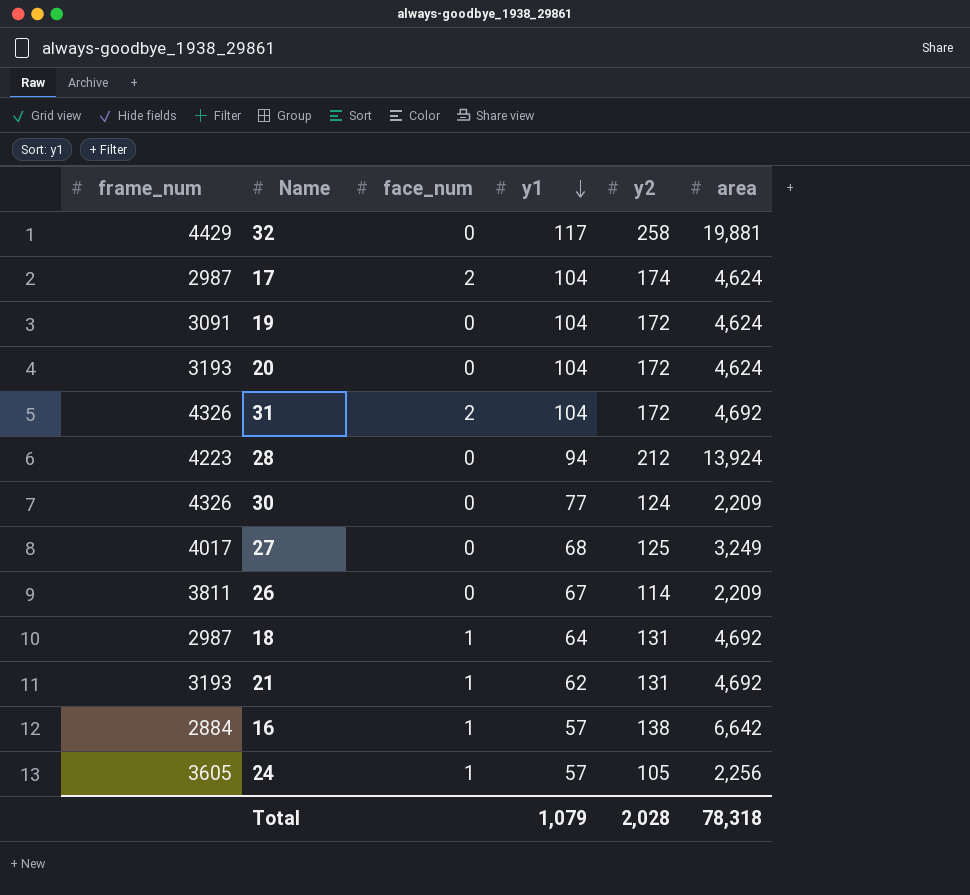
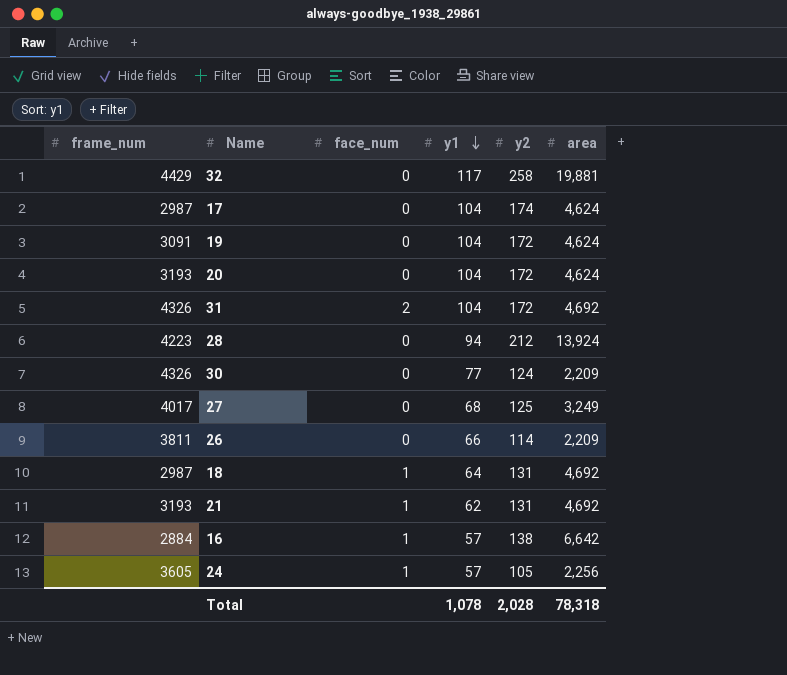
17 | face_num: 2 -> 0
26 | y1: 67 -> 66
Total | y1: 1,079 -> 1,078

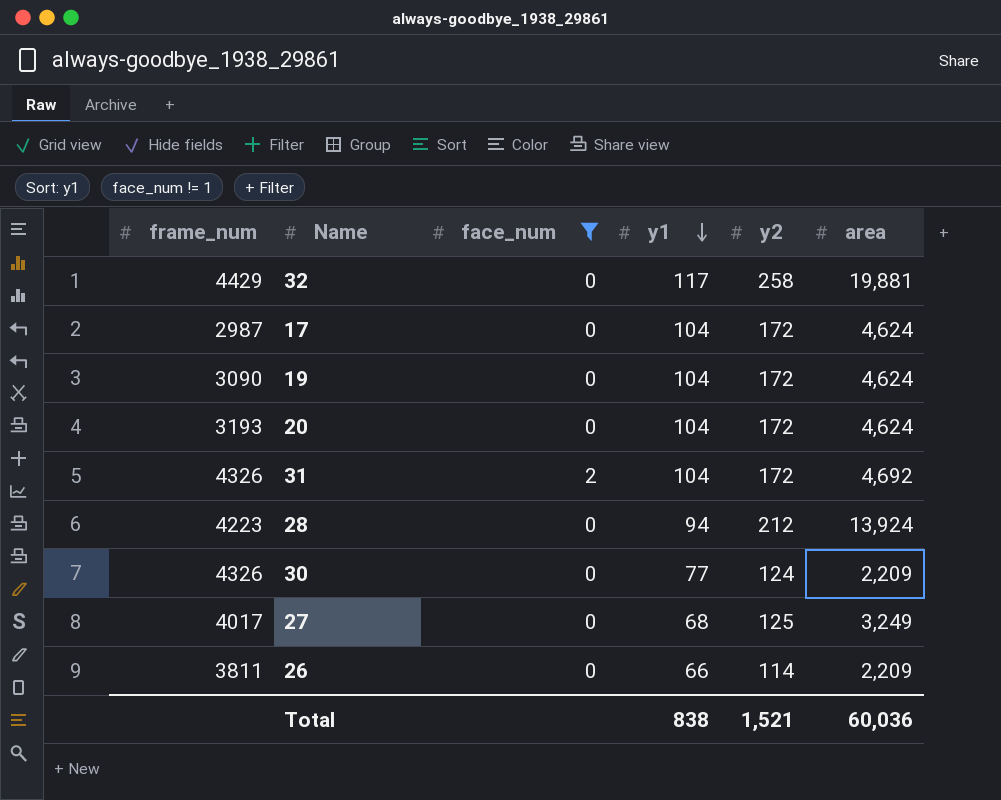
filter: none -> face_num != 1
17 | y2: 174 -> 172
19 | frame_num: 3091 -> 3090
Total | y1: 1,078 -> 838
Total | y2: 2,028 -> 1,521
Total | area: 78,318 -> 60,036

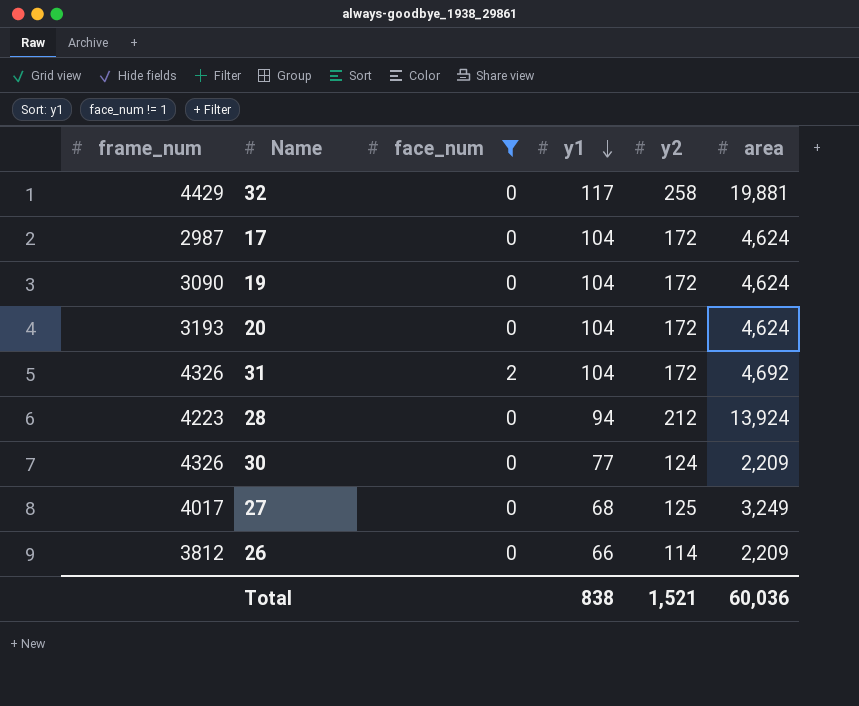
26 | frame_num: 3811 -> 3812

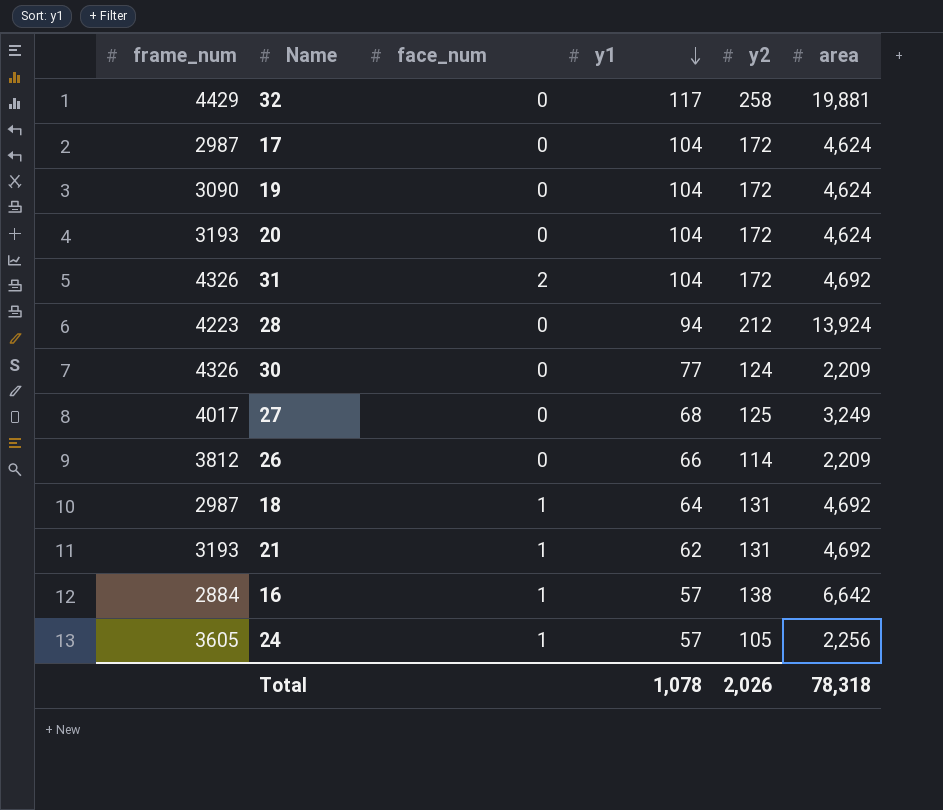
filter: face_num != 1 -> none
Total | y1: 838 -> 1,078
Total | y2: 1,521 -> 2,026
Total | area: 60,036 -> 78,318

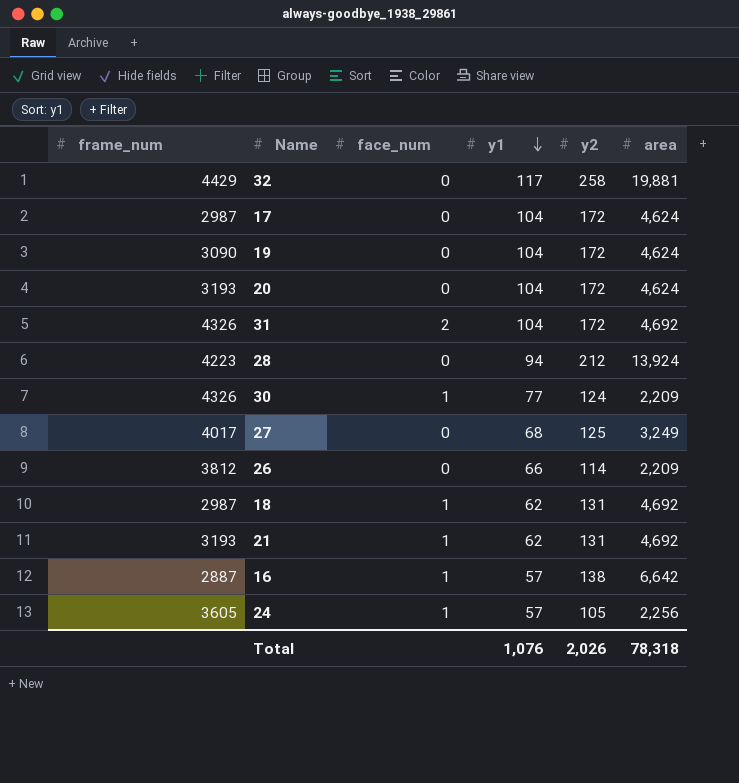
30 | face_num: 0 -> 1
18 | y1: 64 -> 62
16 | frame_num: 2884 -> 2887
Total | y1: 1,078 -> 1,076

